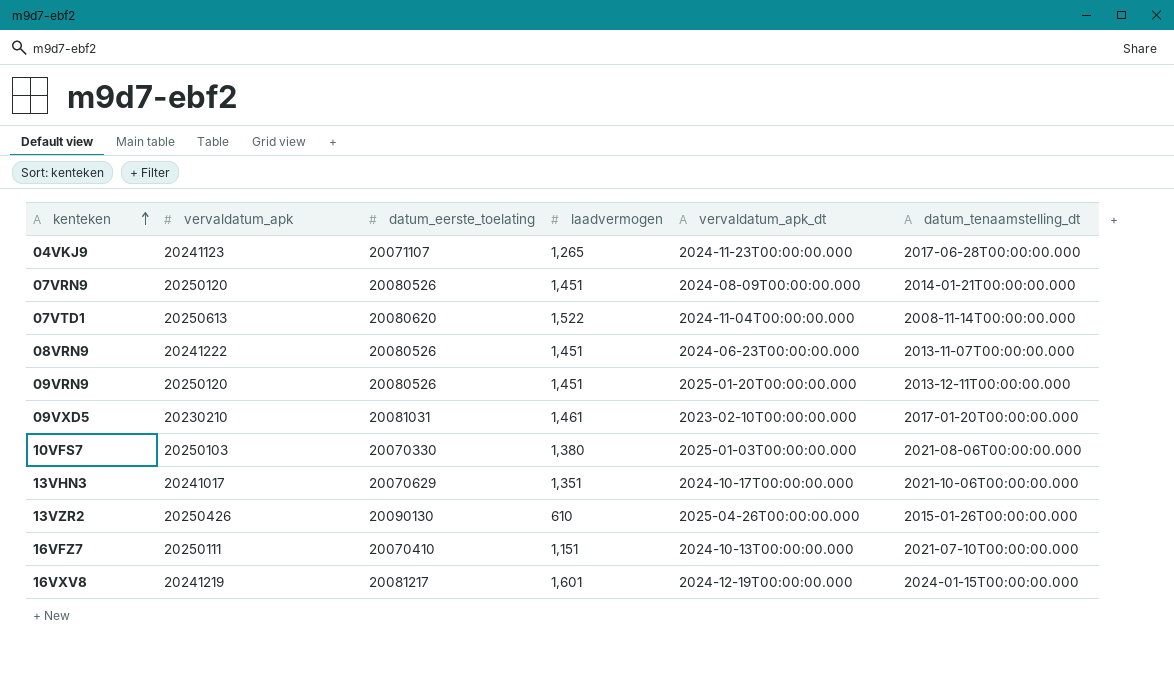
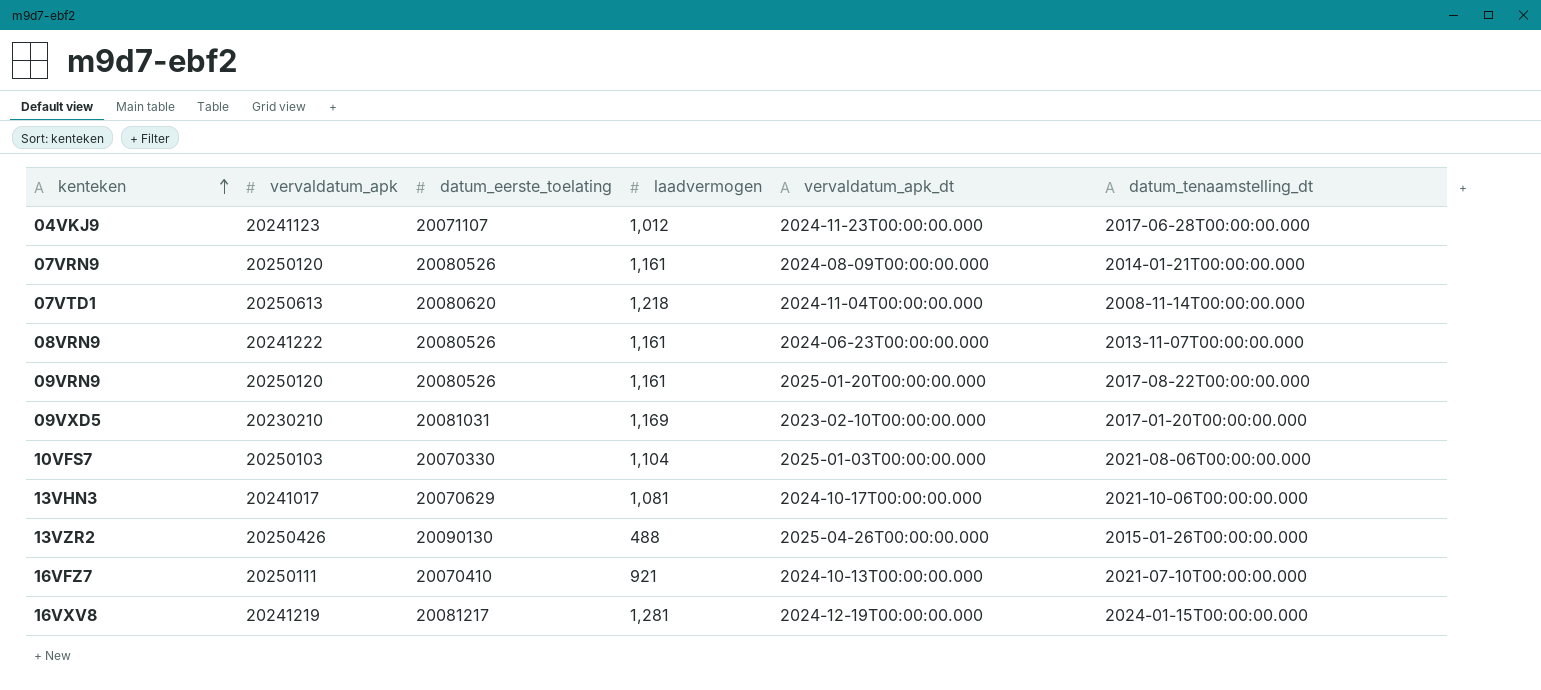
04VKJ9 | laadvermogen: 1,265 -> 1,012
07VRN9 | laadvermogen: 1,451 -> 1,161
07VTD1 | laadvermogen: 1,522 -> 1,218
08VRN9 | laadvermogen: 1,451 -> 1,161
09VRN9 | laadvermogen: 1,451 -> 1,161
09VRN9 | datum_tenaamstelling_dt: 2013-12-11T00:00:00.000 -> 2017-08-22T00:00:00.000
09VXD5 | laadvermogen: 1,461 -> 1,169
10VFS7 | laadvermogen: 1,380 -> 1,104
13VHN3 | laadvermogen: 1,351 -> 1,081
13VZR2 | laadvermogen: 610 -> 488
16VFZ7 | laadvermogen: 1,151 -> 921
16VXV8 | laadvermogen: 1,601 -> 1,281

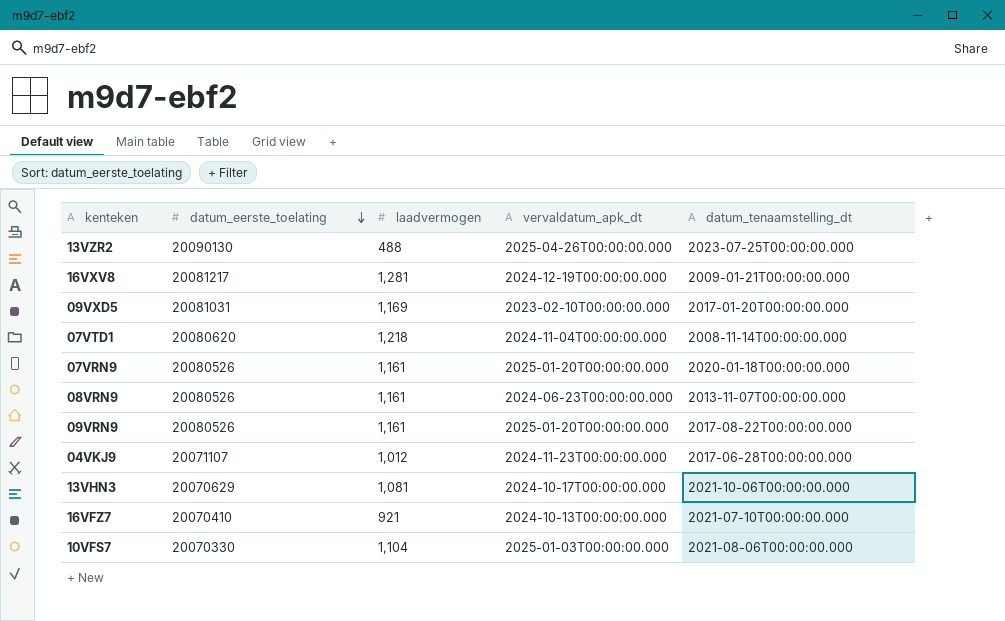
row order: kenteken ascending -> datum_eerste_toelating descending
column vervaldatum_apk | position: 2 -> none
13VZR2 | datum_tenaamstelling_dt: 2015-01-26T00:00:00.000 -> 2023-07-25T00:00:00.000
16VXV8 | datum_tenaamstelling_dt: 2024-01-15T00:00:00.000 -> 2009-01-21T00:00:00.000
07VRN9 | vervaldatum_apk_dt: 2024-08-09T00:00:00.000 -> 2025-01-20T00:00:00.000
07VRN9 | datum_tenaamstelling_dt: 2014-01-21T00:00:00.000 -> 2020-01-18T00:00:00.000

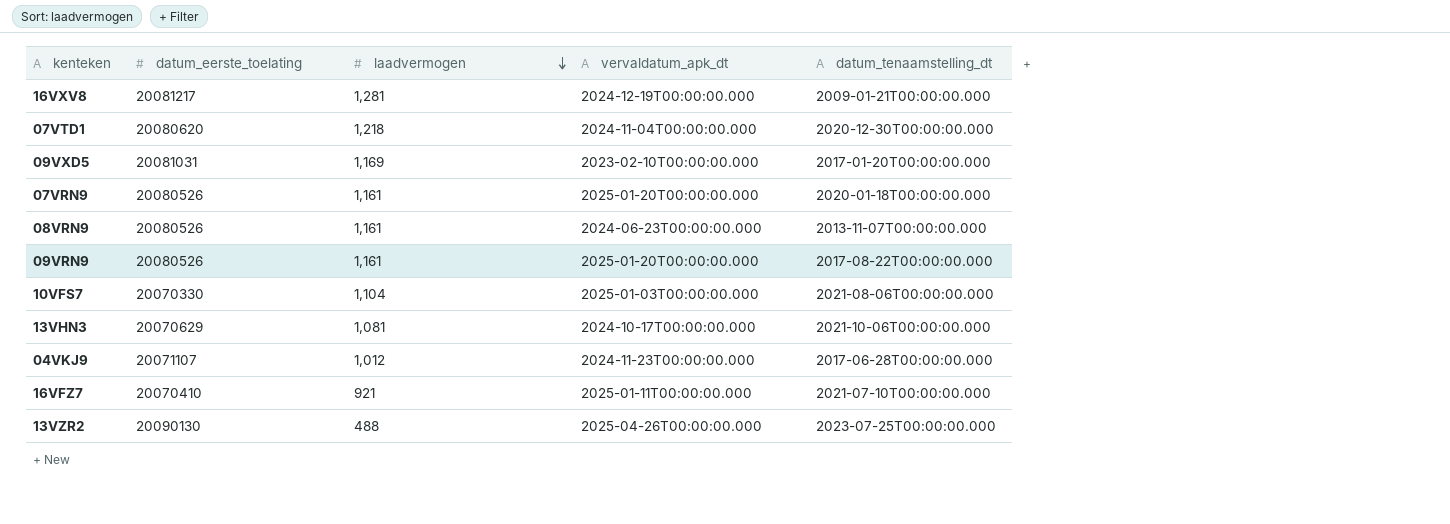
row order: datum_eerste_toelating descending -> laadvermogen descending
07VTD1 | datum_tenaamstelling_dt: 2008-11-14T00:00:00.000 -> 2020-12-30T00:00:00.000
16VFZ7 | vervaldatum_apk_dt: 2024-10-13T00:00:00.000 -> 2025-01-11T00:00:00.000

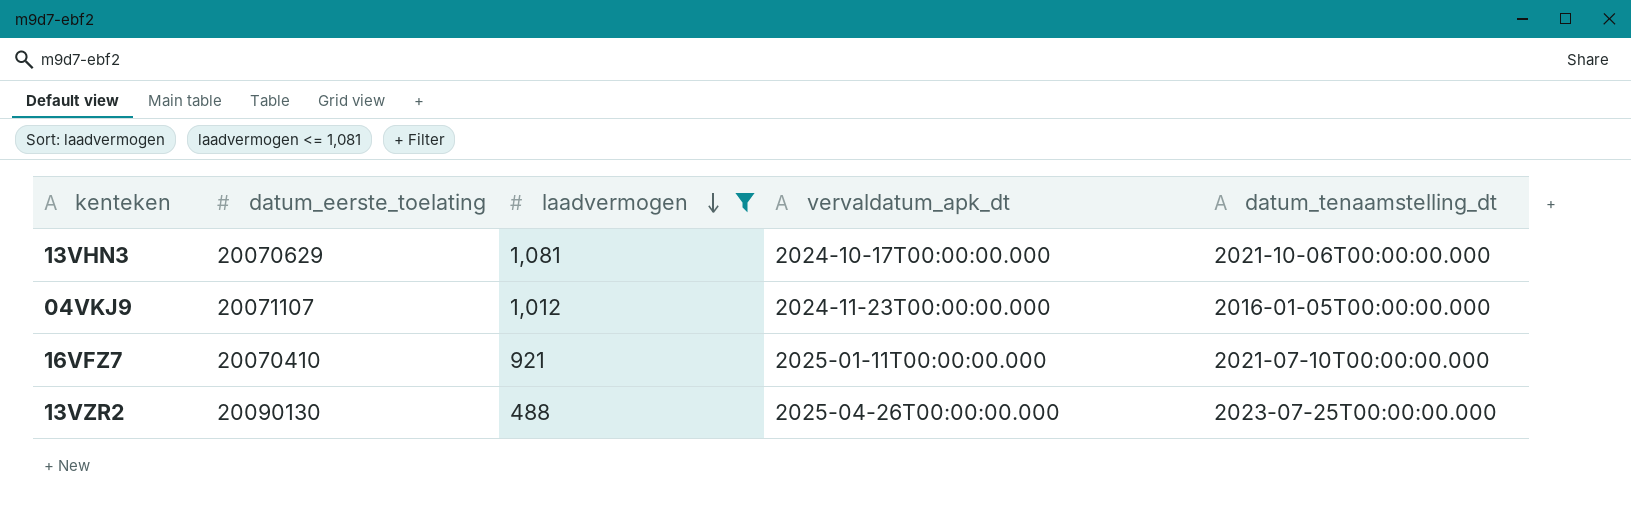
filter: none -> laadvermogen <= 1,081
04VKJ9 | datum_tenaamstelling_dt: 2017-06-28T00:00:00.000 -> 2016-01-05T00:00:00.000

